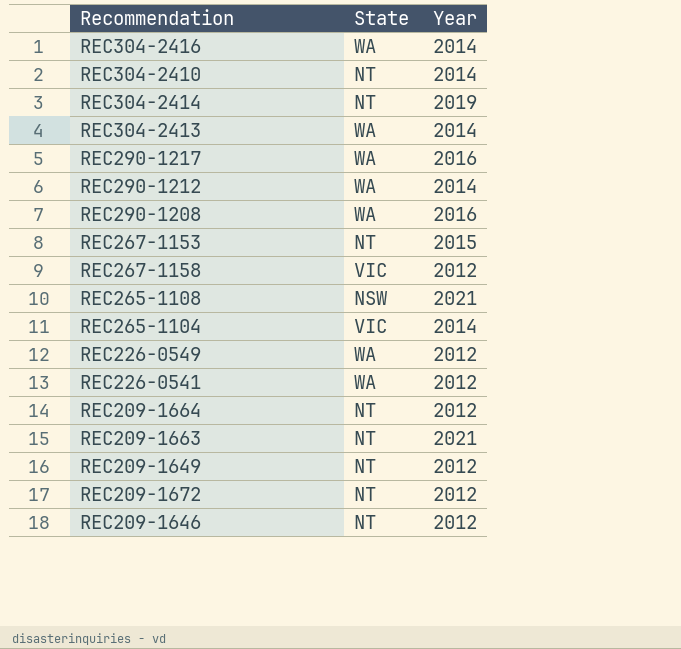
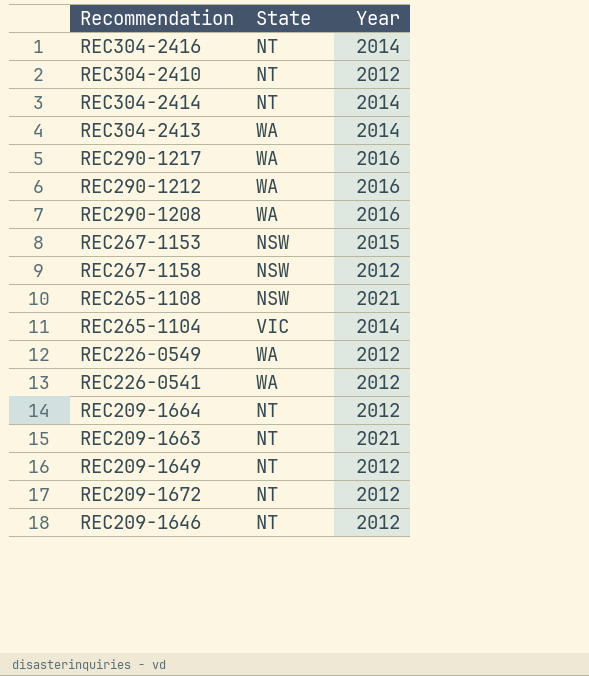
REC304-2416 | State: WA -> NT
REC304-2410 | Year: 2014 -> 2012
REC304-2414 | Year: 2019 -> 2014
REC290-1212 | Year: 2014 -> 2016
REC267-1153 | State: NT -> NSW
REC267-1158 | State: VIC -> NSW

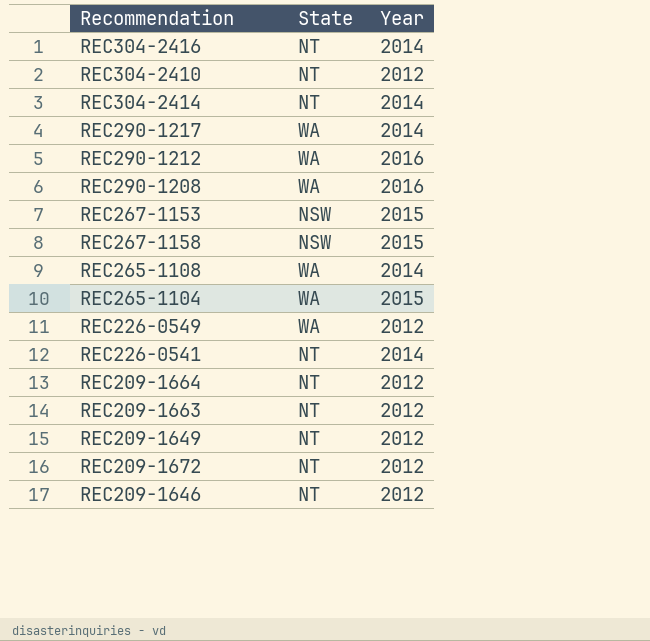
row REC304-2413: WA | 2014 -> none
REC290-1217 | Year: 2016 -> 2014
REC267-1158 | Year: 2012 -> 2015
REC265-1108 | State: NSW -> WA
REC265-1108 | Year: 2021 -> 2014
REC265-1104 | State: VIC -> WA
REC265-1104 | Year: 2014 -> 2015
REC226-0541 | State: WA -> NT
REC226-0541 | Year: 2012 -> 2014
REC209-1663 | Year: 2021 -> 2012

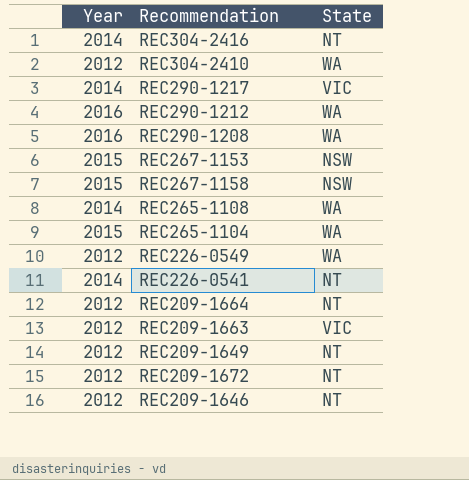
column Year | position: 3 -> 1
row REC304-2414: NT | 2014 -> none
REC304-2410 | State: NT -> WA
REC290-1217 | State: WA -> VIC
REC209-1663 | State: NT -> VIC

